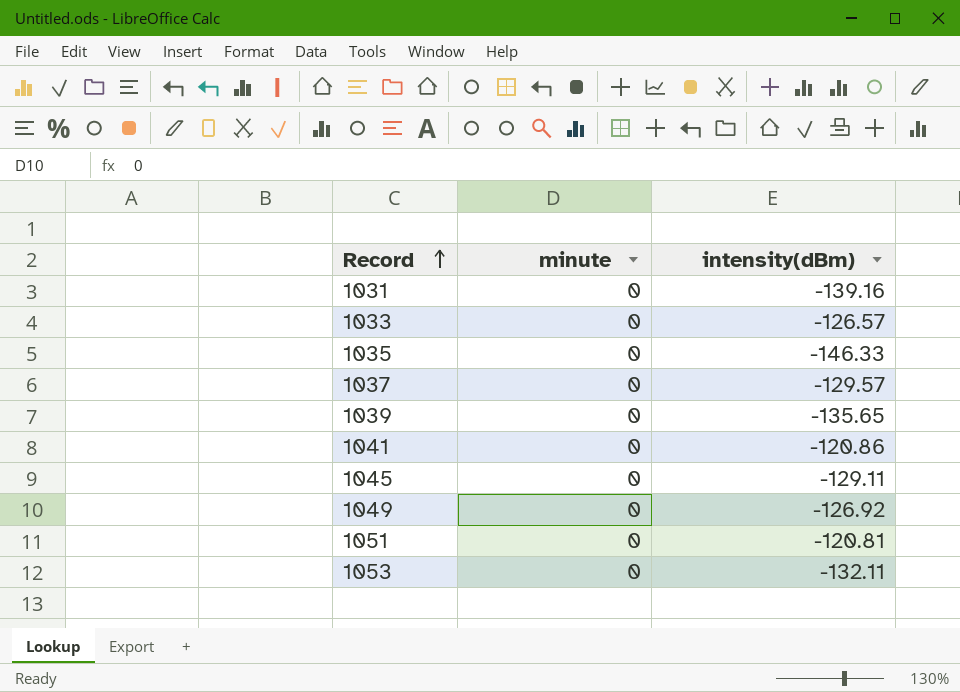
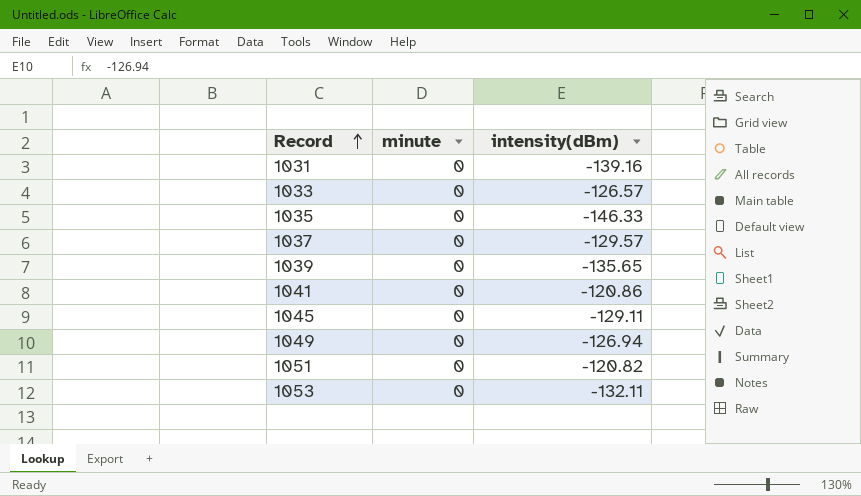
1049 | intensity(dBm): -126.92 -> -126.94
1051 | intensity(dBm): -120.81 -> -120.82

